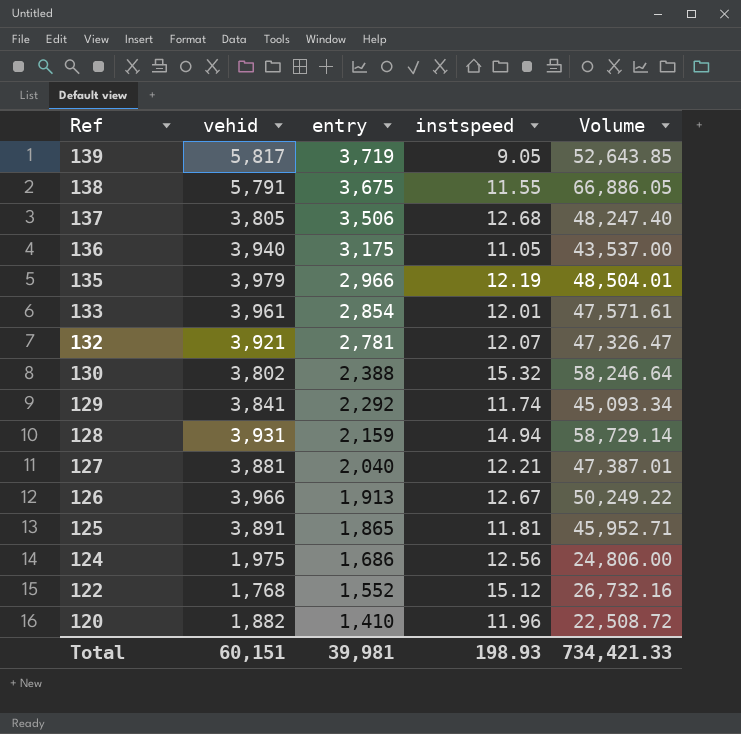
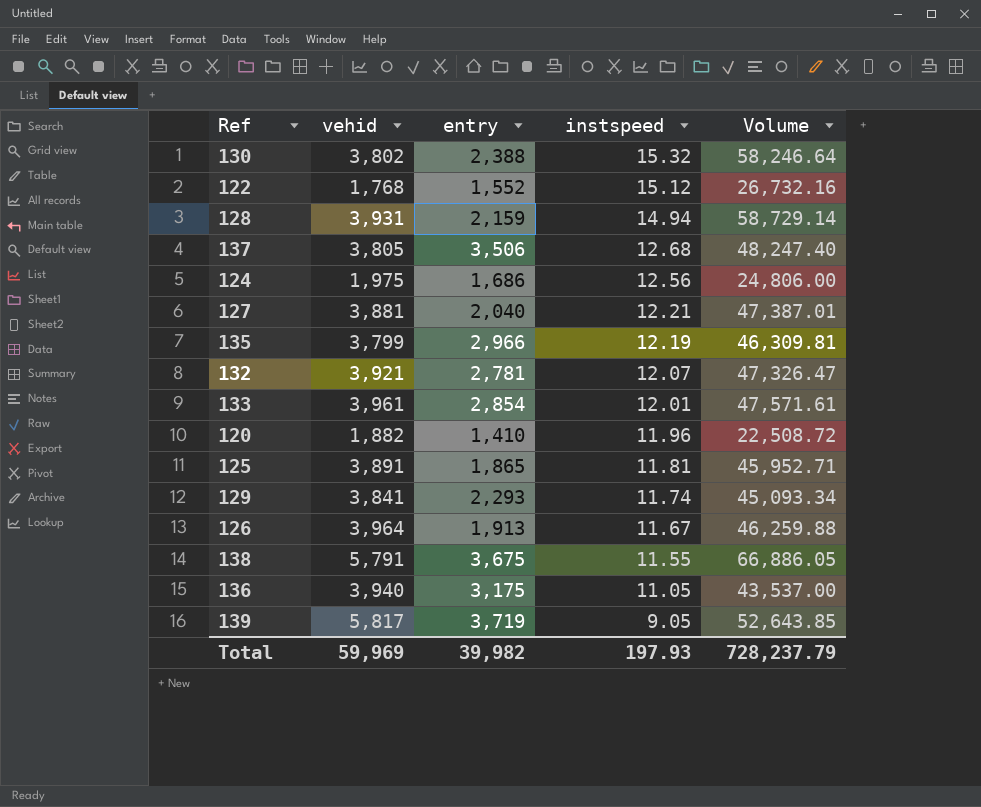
row order: Ref descending -> instspeed descending
135 | vehid: 3,979 -> 3,799
135 | Volume: 48,504.01 -> 46,309.81
129 | entry: 2,292 -> 2,293
126 | vehid: 3,966 -> 3,964
126 | instspeed: 12.67 -> 11.67
126 | Volume: 50,249.22 -> 46,259.88
Total | vehid: 60,151 -> 59,969
Total | entry: 39,981 -> 39,982
Total | instspeed: 198.93 -> 197.93
Total | Volume: 734,421.33 -> 728,237.79

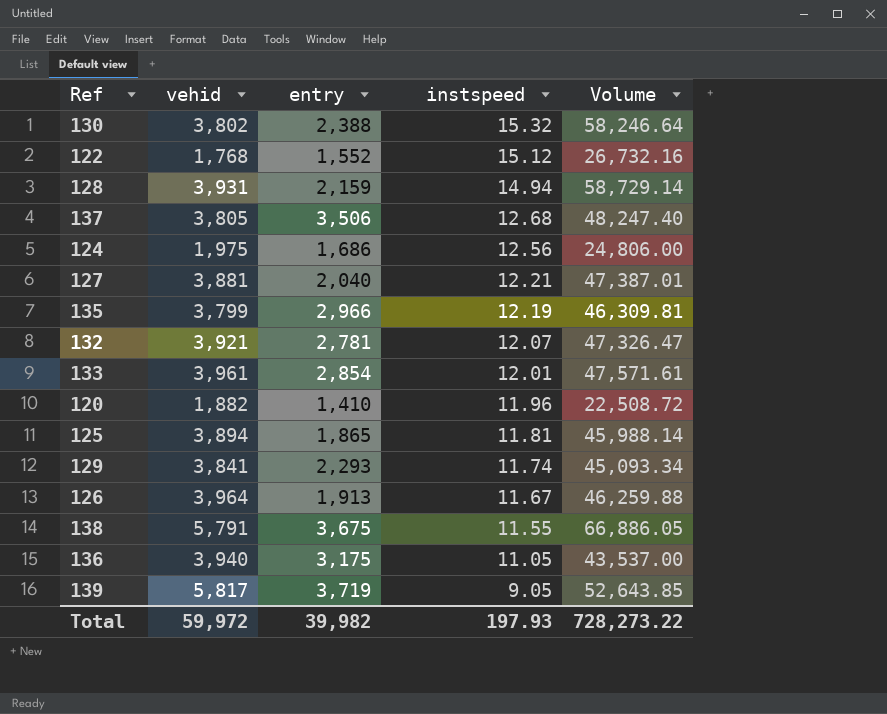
125 | vehid: 3,891 -> 3,894
125 | Volume: 45,952.71 -> 45,988.14
Total | vehid: 59,969 -> 59,972
Total | Volume: 728,237.79 -> 728,273.22

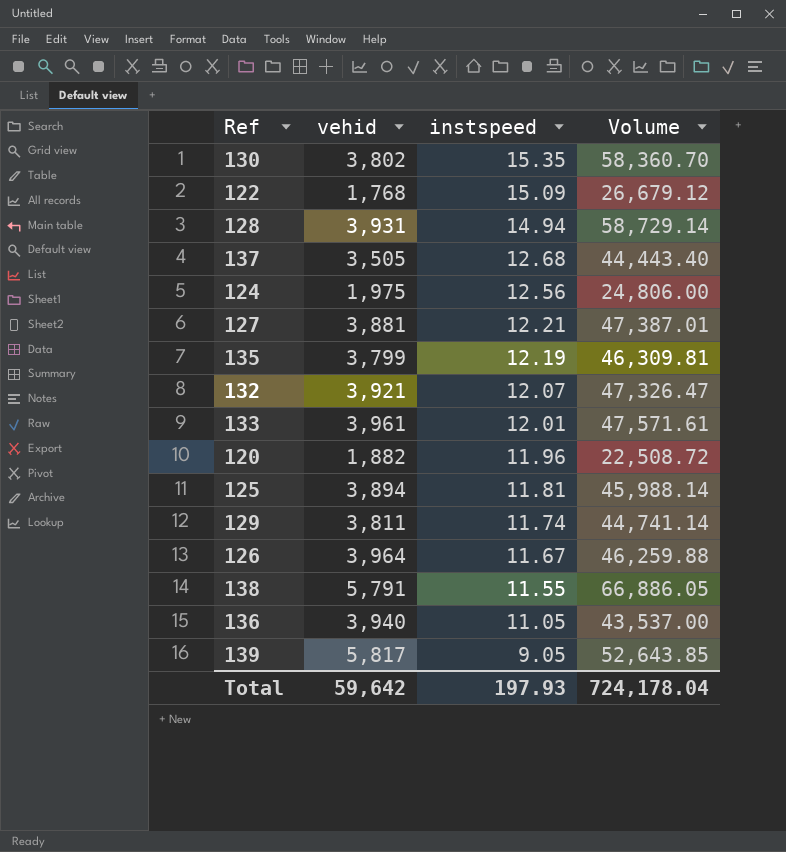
column entry | position: 3 -> none
130 | instspeed: 15.32 -> 15.35
130 | Volume: 58,246.64 -> 58,360.70
122 | instspeed: 15.12 -> 15.09
122 | Volume: 26,732.16 -> 26,679.12
137 | vehid: 3,805 -> 3,505
137 | Volume: 48,247.40 -> 44,443.40
129 | vehid: 3,841 -> 3,811
129 | Volume: 45,093.34 -> 44,741.14
Total | vehid: 59,972 -> 59,642
Total | Volume: 728,273.22 -> 724,178.04

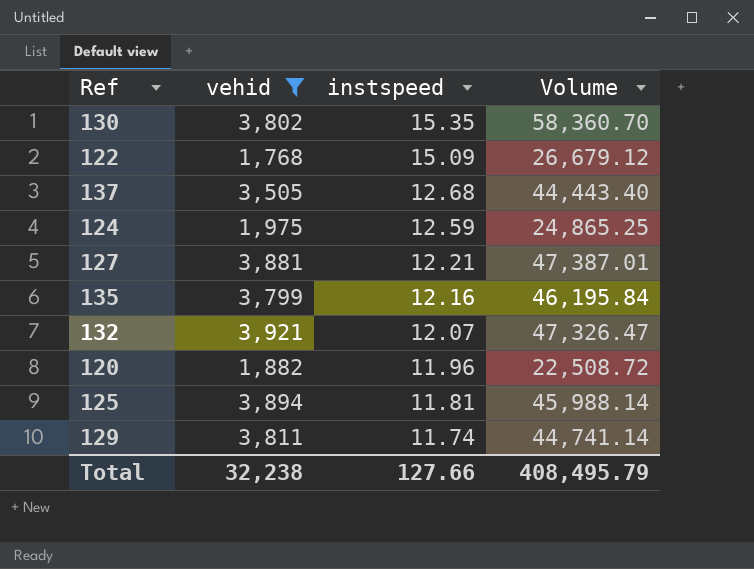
filter: none -> vehid <= 3,921
124 | instspeed: 12.56 -> 12.59
124 | Volume: 24,806.00 -> 24,865.25
135 | instspeed: 12.19 -> 12.16
135 | Volume: 46,309.81 -> 46,195.84
Total | vehid: 59,642 -> 32,238
Total | instspeed: 197.93 -> 127.66
Total | Volume: 724,178.04 -> 408,495.79

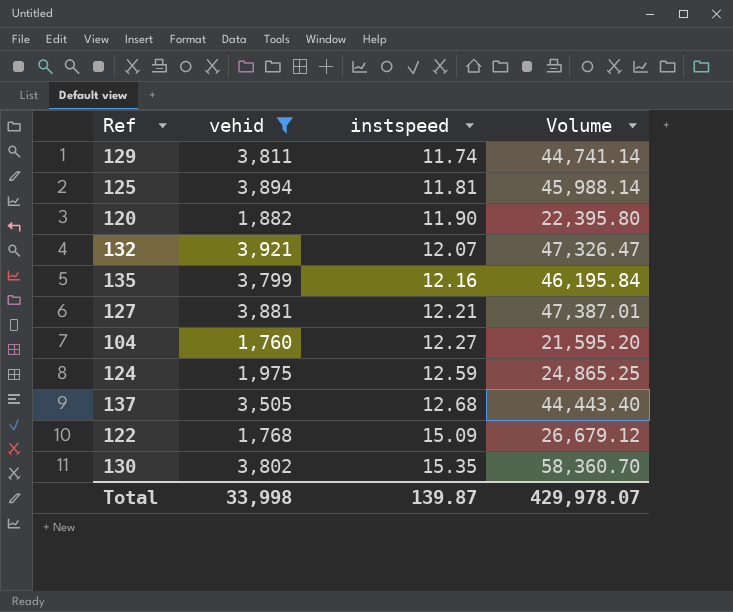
row order: instspeed descending -> instspeed ascending
120 | instspeed: 11.96 -> 11.90
120 | Volume: 22,508.72 -> 22,395.80
row 104: none -> 1,760 | 12.27 | 21,595.20
Total | vehid: 32,238 -> 33,998
Total | instspeed: 127.66 -> 139.87
Total | Volume: 408,495.79 -> 429,978.07

